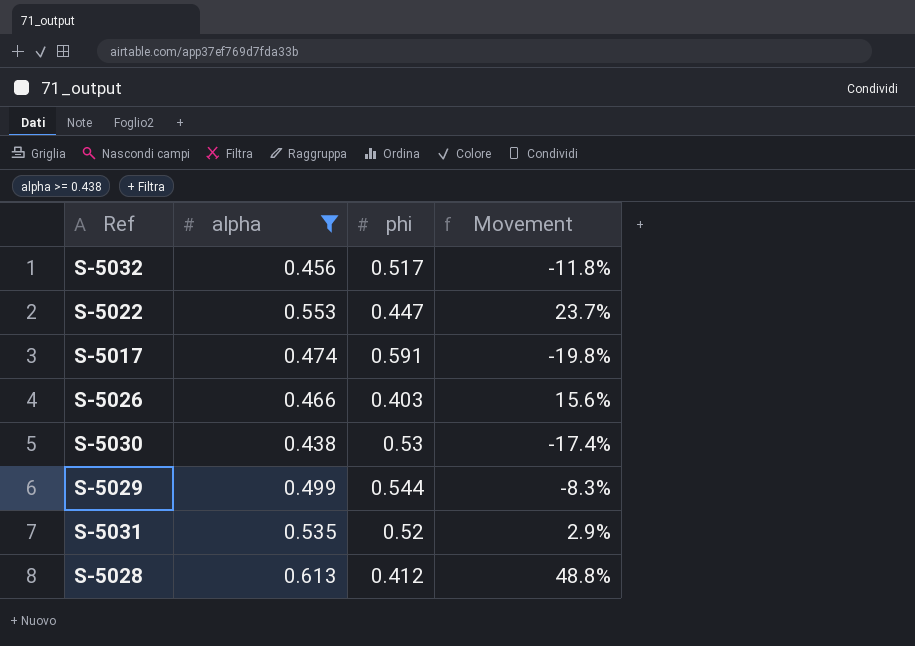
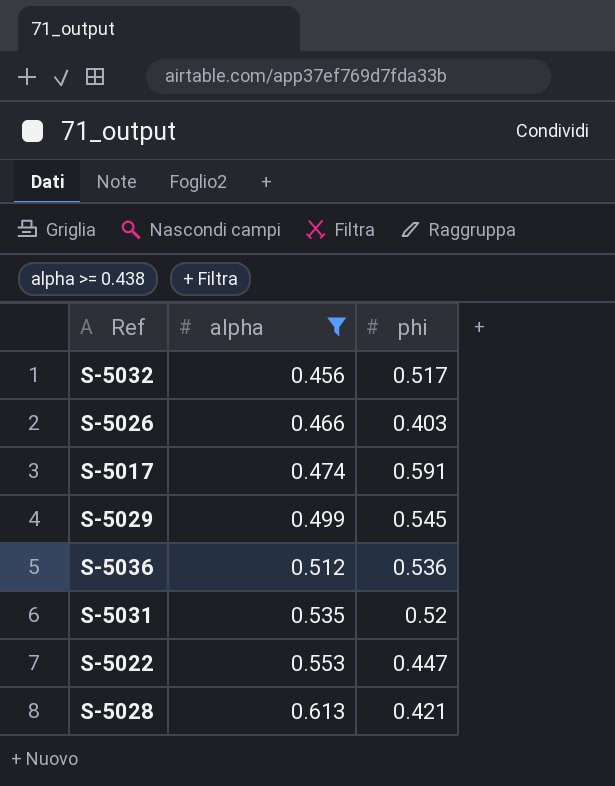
row order: none -> alpha ascending
column Movement | formula: ([alpha] - [phi]) / [phi] -> none
row S-5030: 0.438 | 0.53 | -17.4% -> none
S-5029 | phi: 0.544 -> 0.545
row S-5036: none -> 0.512 | 0.536
S-5028 | phi: 0.412 -> 0.421

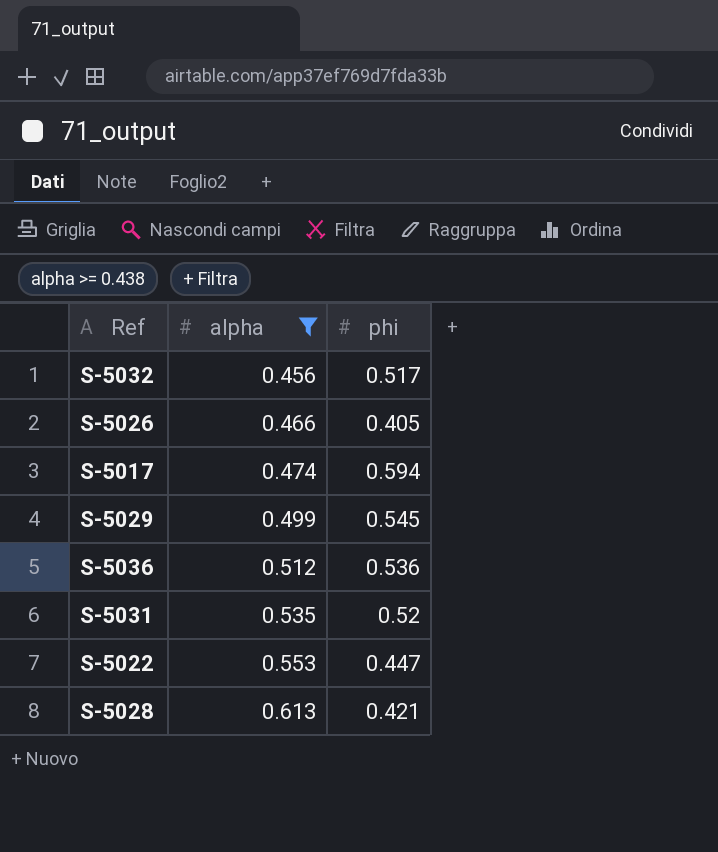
S-5026 | phi: 0.403 -> 0.405
S-5017 | phi: 0.591 -> 0.594

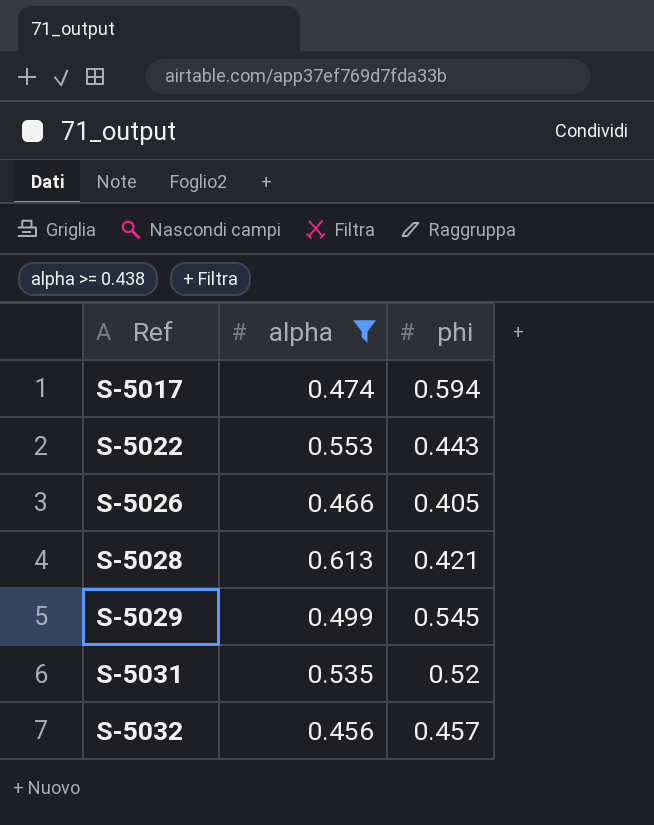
row order: alpha ascending -> Ref ascending
row S-5036: 0.512 | 0.536 -> none
S-5022 | phi: 0.447 -> 0.443
S-5032 | phi: 0.517 -> 0.457

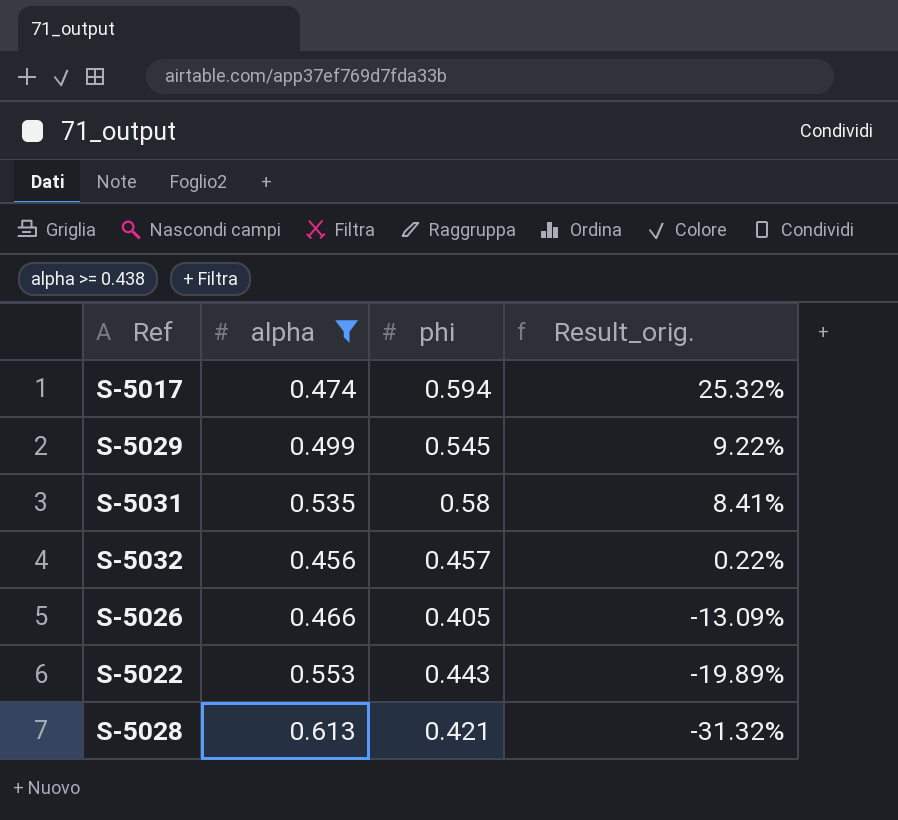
row order: Ref ascending -> Result_orig. descending
column Result_orig. | formula: none -> ([phi] - [alpha]) / [alpha]
S-5031 | phi: 0.52 -> 0.58

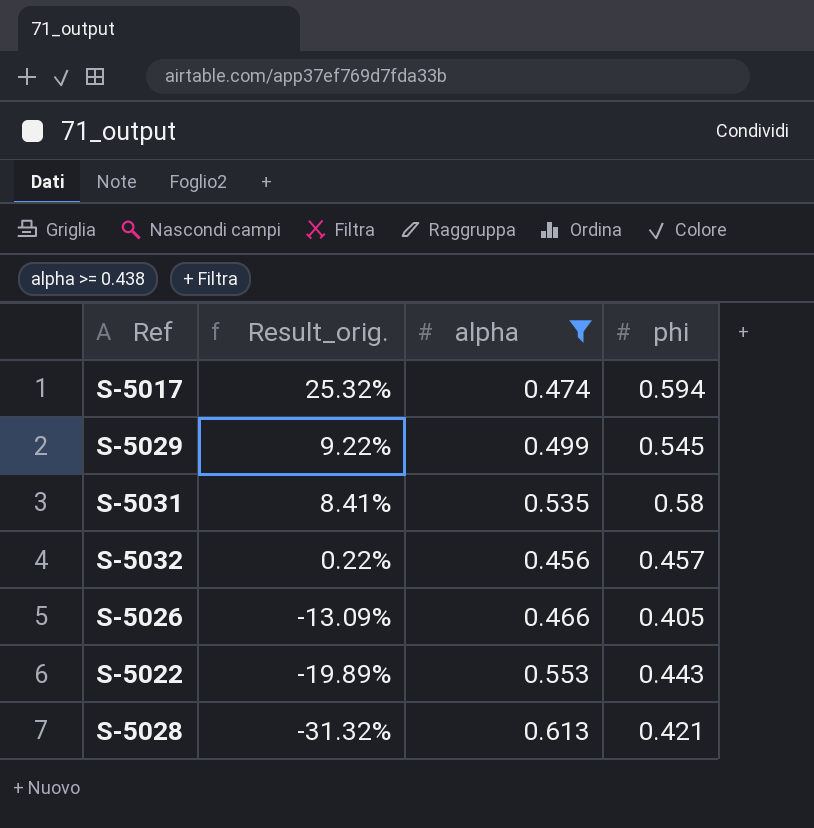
column Result_orig. | position: 4 -> 2

